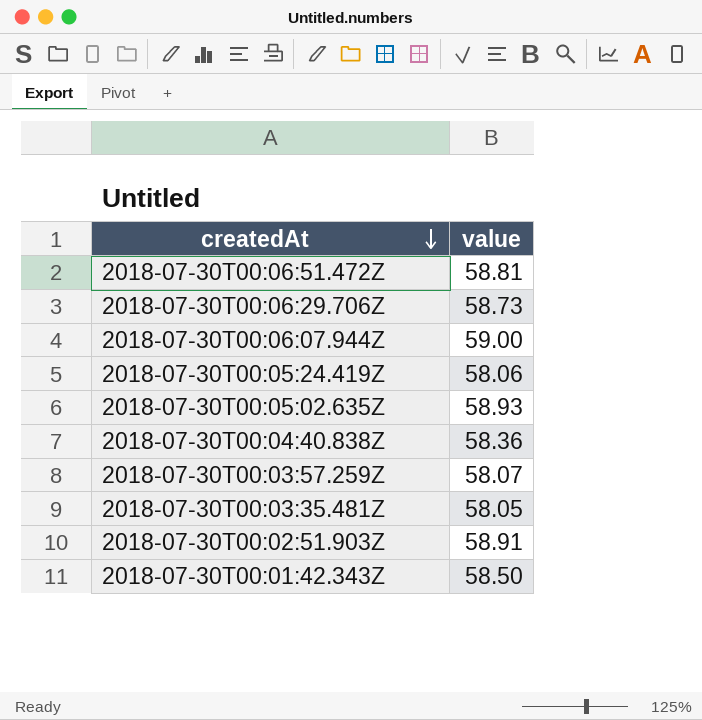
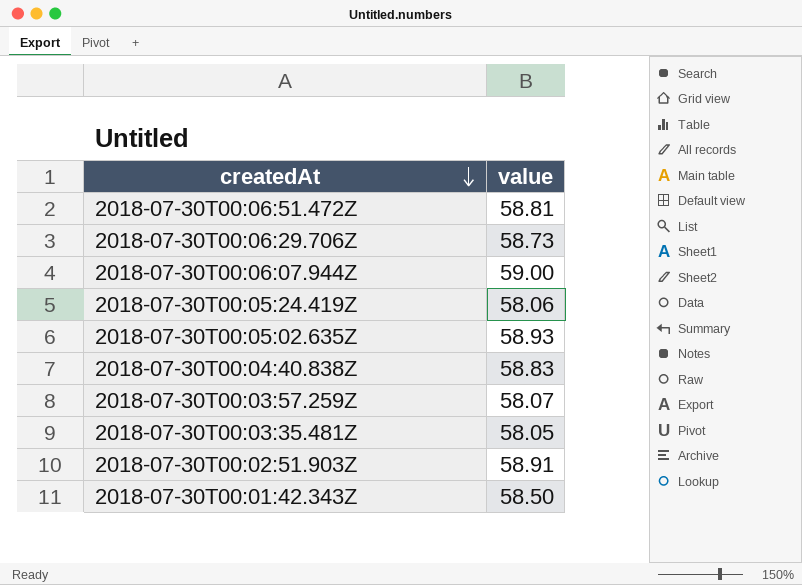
2018-07-30T00:04:40.838Z | value: 58.36 -> 58.83

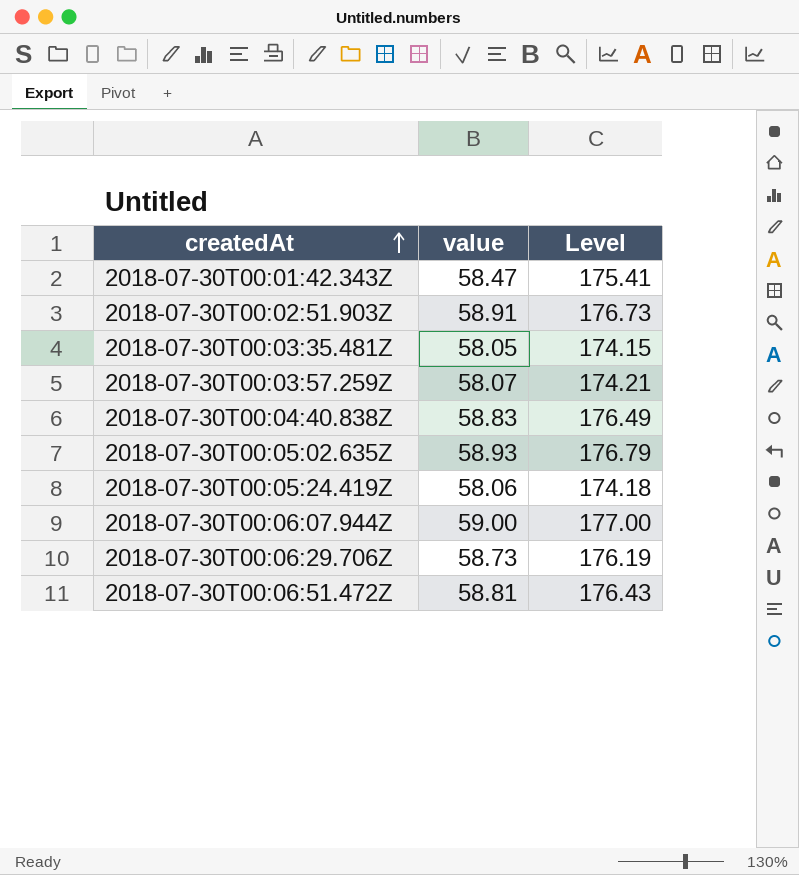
row order: createdAt descending -> createdAt ascending
column Level | formula: none -> [value] * 3
2018-07-30T00:01:42.343Z | value: 58.50 -> 58.47

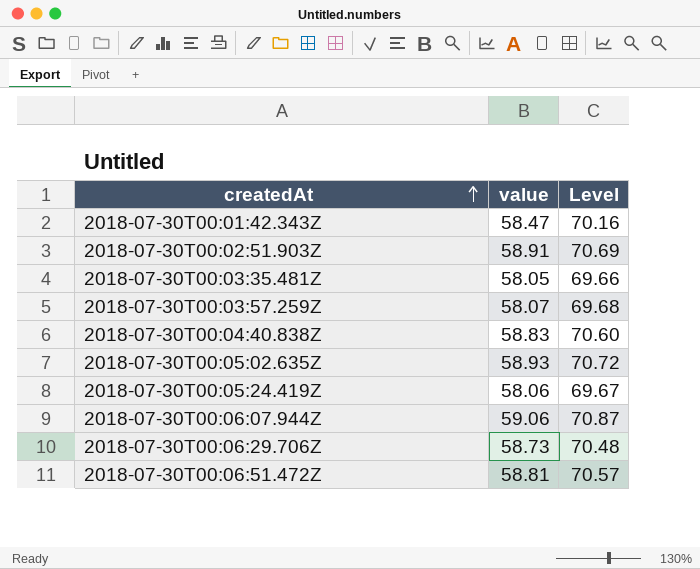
column Level | formula: [value] * 3 -> [value] * 1.2
2018-07-30T00:06:07.944Z | value: 59.00 -> 59.06

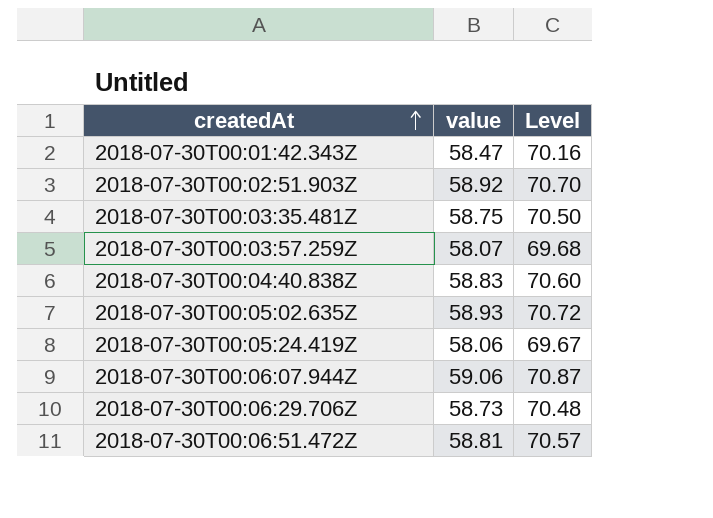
2018-07-30T00:02:51.903Z | value: 58.91 -> 58.92
2018-07-30T00:02:51.903Z | Level: 70.69 -> 70.70
2018-07-30T00:03:35.481Z | value: 58.05 -> 58.75
2018-07-30T00:03:35.481Z | Level: 69.66 -> 70.50

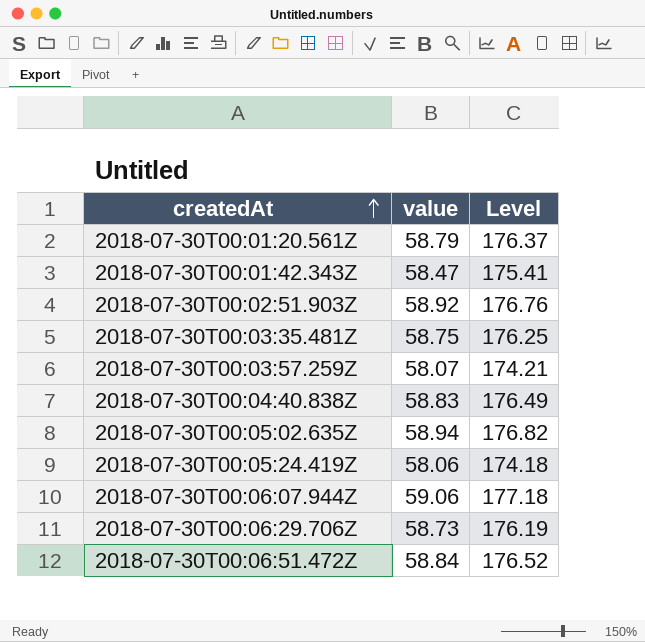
column Level | formula: [value] * 1.2 -> [value] * 3
row 2018-07-30T00:01:20.561Z: none -> 58.79 | 176.37
2018-07-30T00:05:02.635Z | value: 58.93 -> 58.94
2018-07-30T00:06:51.472Z | value: 58.81 -> 58.84

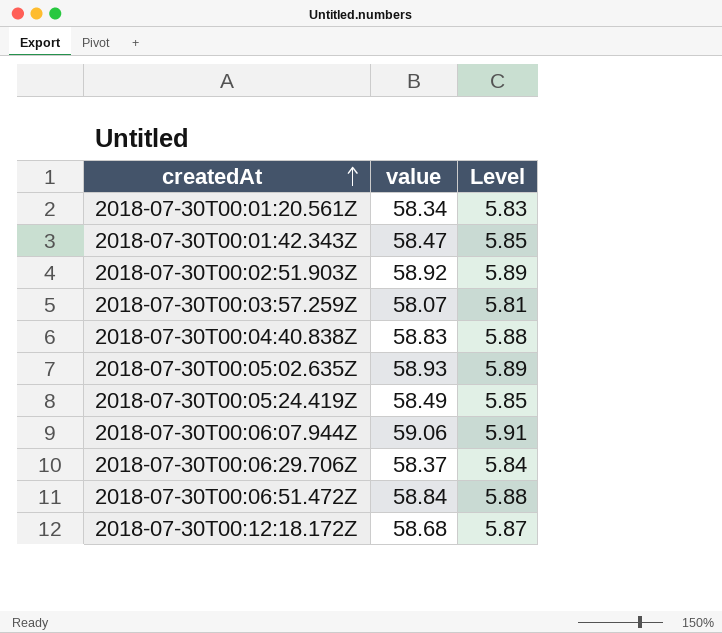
column Level | formula: [value] * 3 -> [value] * 0.1
row 2018-07-30T00:03:35.481Z: 58.75 | 176.25 -> none
2018-07-30T00:01:20.561Z | value: 58.79 -> 58.34
2018-07-30T00:05:02.635Z | value: 58.94 -> 58.93
2018-07-30T00:05:24.419Z | value: 58.06 -> 58.49
2018-07-30T00:06:29.706Z | value: 58.73 -> 58.37
row 2018-07-30T00:12:18.172Z: none -> 58.68 | 5.87

